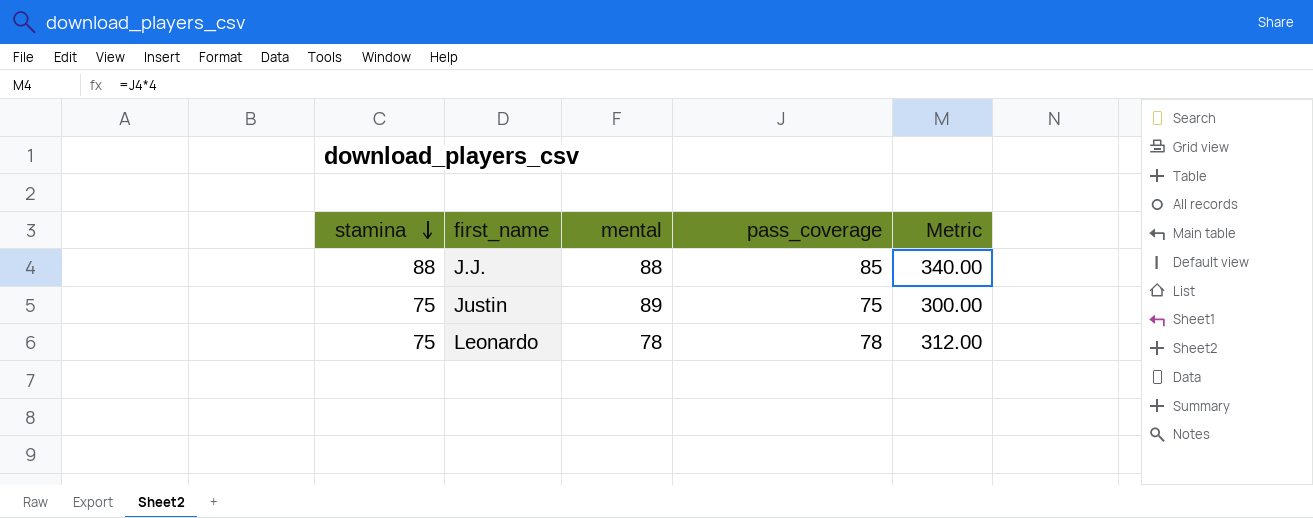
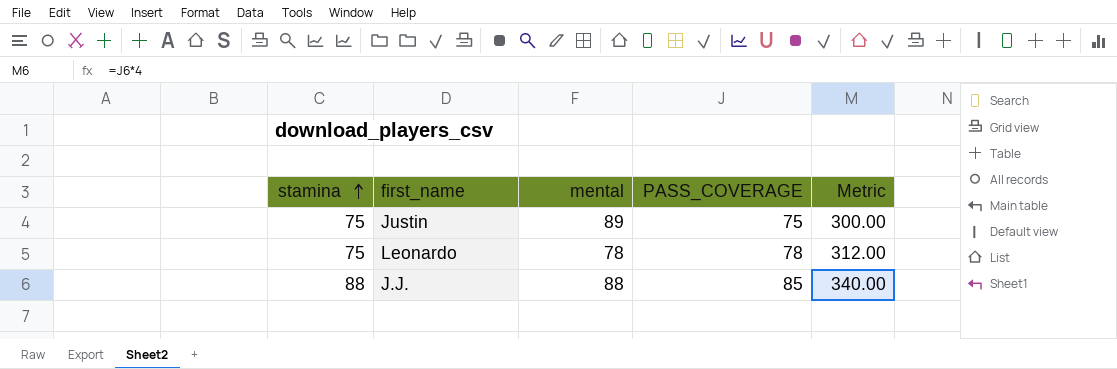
row order: stamina descending -> stamina ascending
column name: pass_coverage -> PASS_COVERAGE

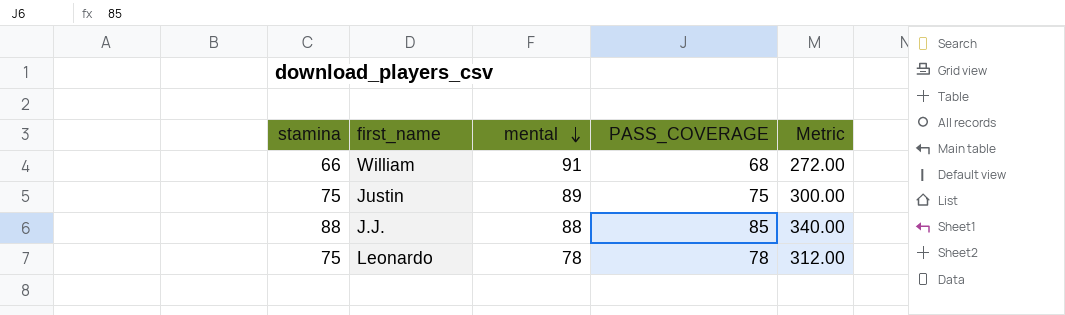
row order: stamina ascending -> mental descending
row William: none -> 66 | 91 | 68 | 272.00

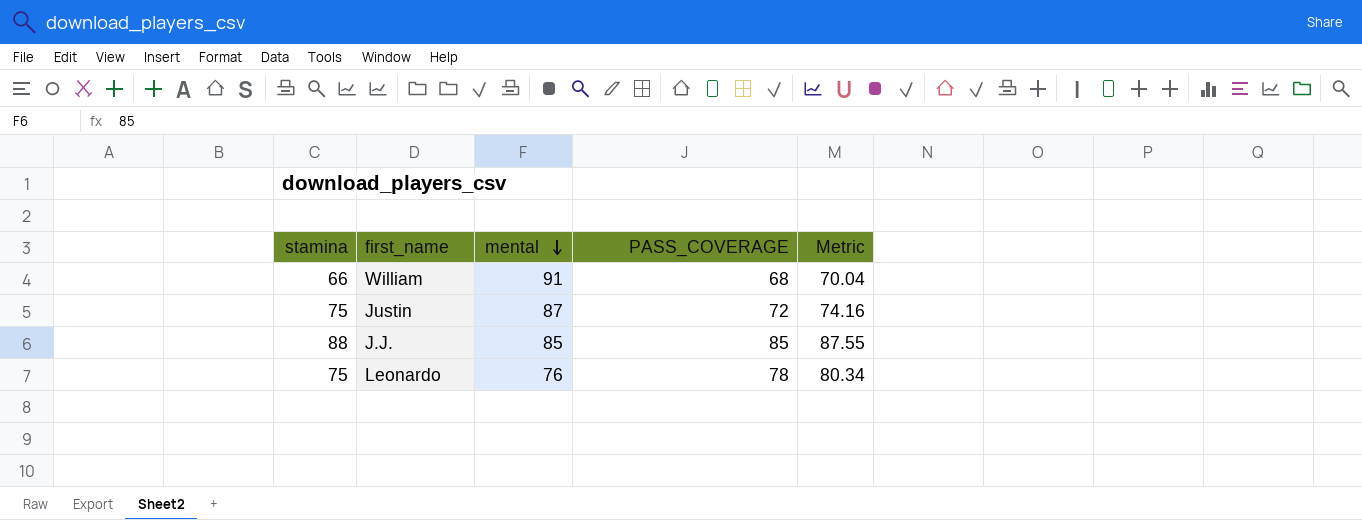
column Metric | formula: [PASS_COVERAGE] * 4 -> [PASS_COVERAGE] * 1.03
Justin | mental: 89 -> 87
Justin | PASS_COVERAGE: 75 -> 72
J.J. | mental: 88 -> 85
Leonardo | mental: 78 -> 76

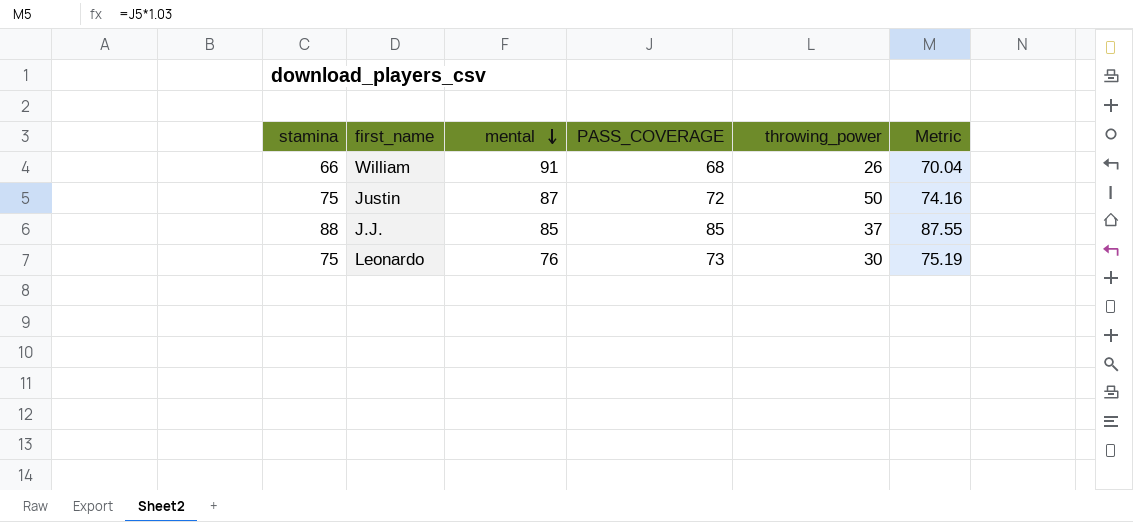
column throwing_power | position: none -> 5
Leonardo | PASS_COVERAGE: 78 -> 73
Leonardo | Metric: 80.34 -> 75.19

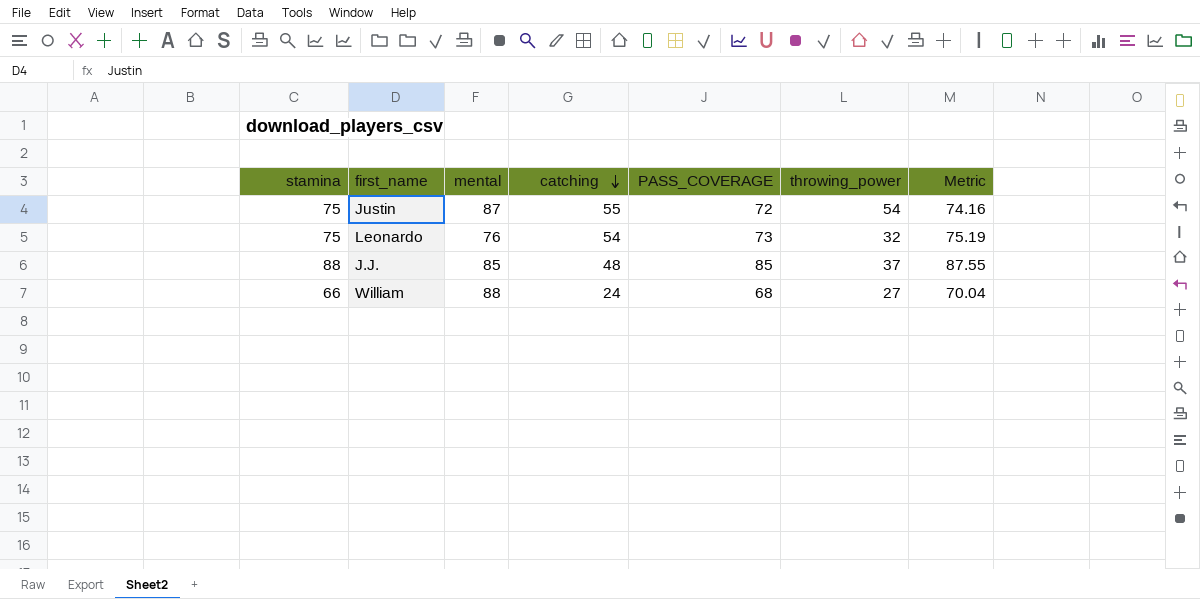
row order: mental descending -> catching descending
column catching | position: none -> 4
Justin | throwing_power: 50 -> 54
Leonardo | throwing_power: 30 -> 32
William | mental: 91 -> 88
William | throwing_power: 26 -> 27

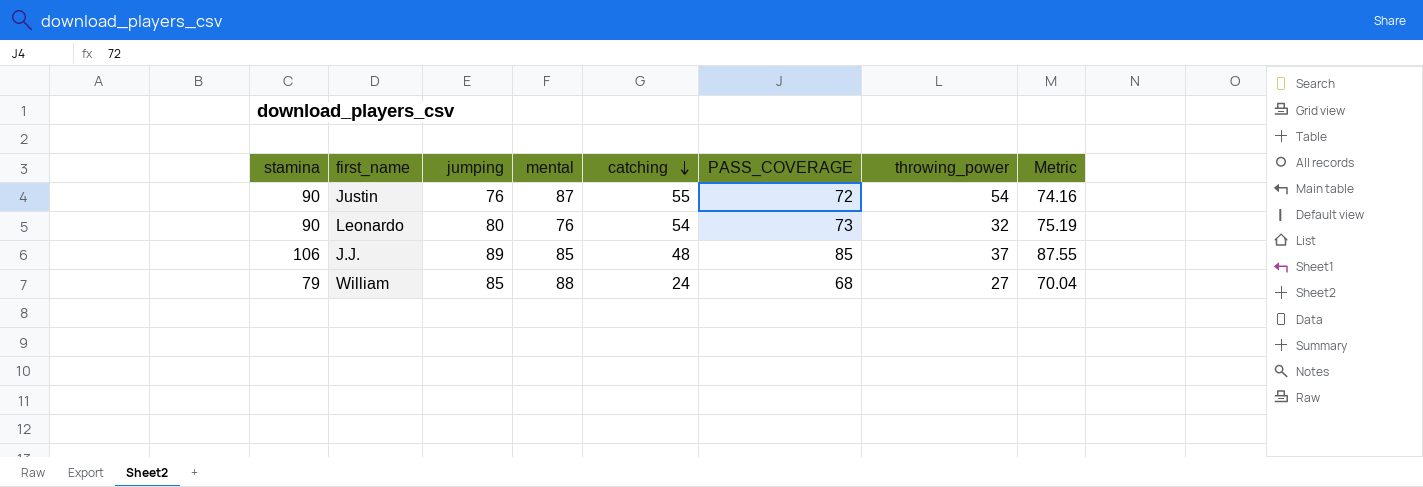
column jumping | position: none -> 3
Justin | stamina: 75 -> 90
Leonardo | stamina: 75 -> 90
J.J. | stamina: 88 -> 106
William | stamina: 66 -> 79

